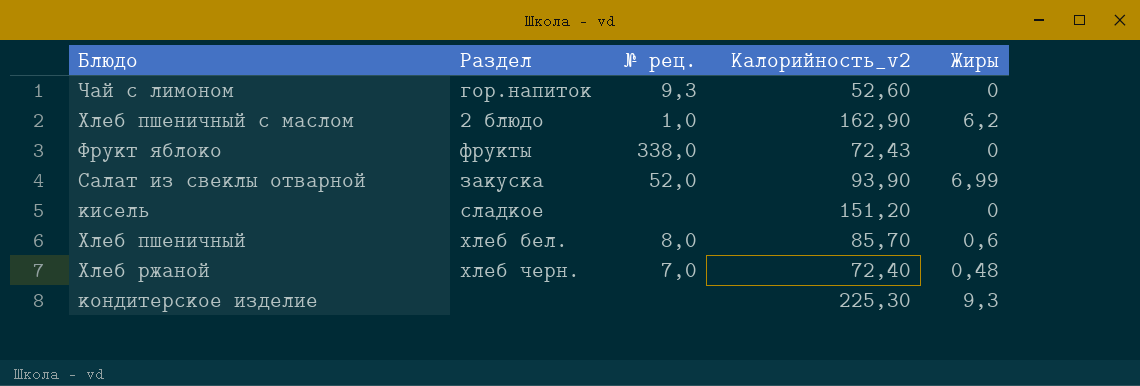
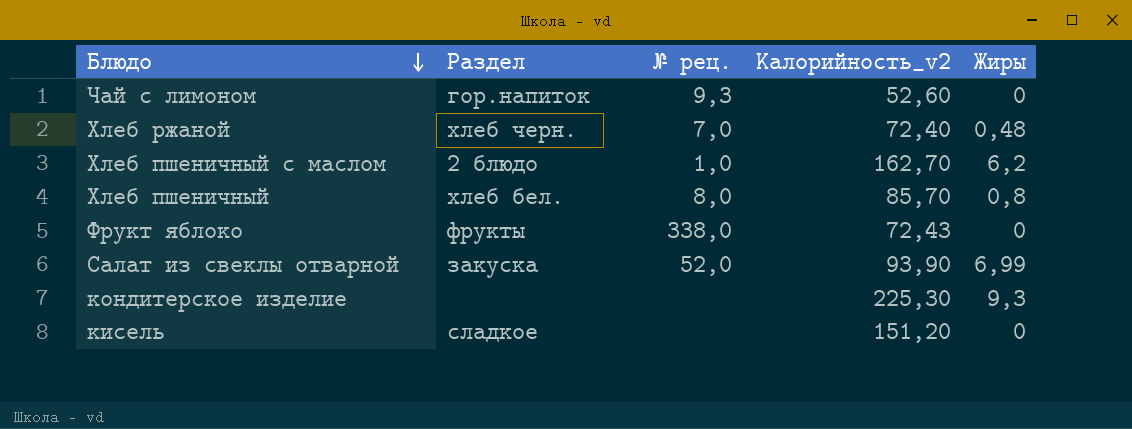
row order: none -> Блюдо descending
Хлеб пшеничный с маслом | Калорийность_v2: 162,90 -> 162,70
Хлеб пшеничный | Жиры: 0,6 -> 0,8

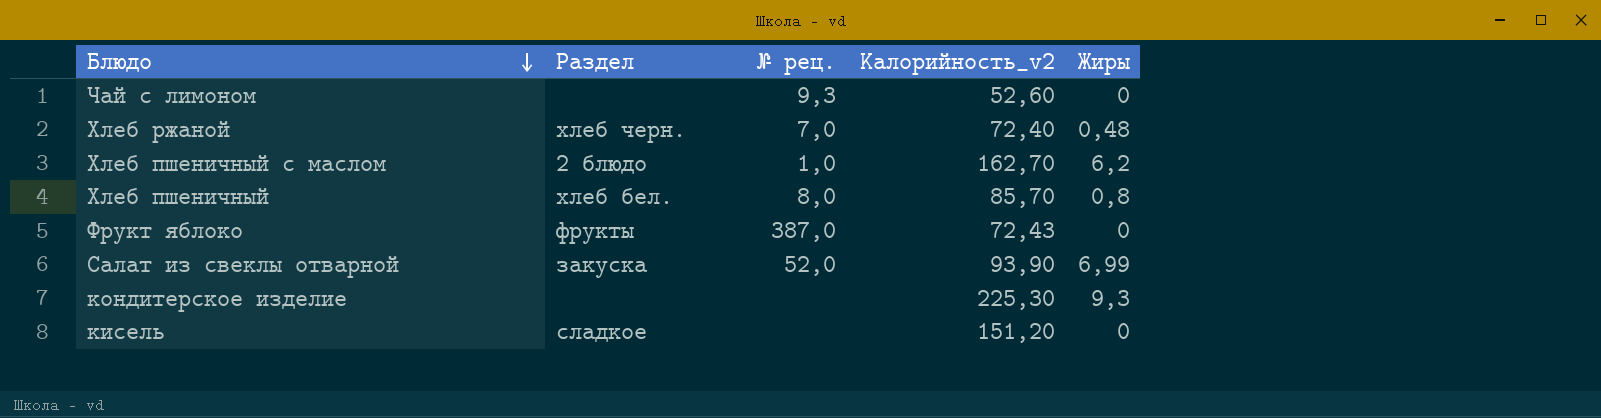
Чай с лимоном | Раздел: гор.напиток -> none
Фрукт яблоко | № рец.: 338,0 -> 387,0

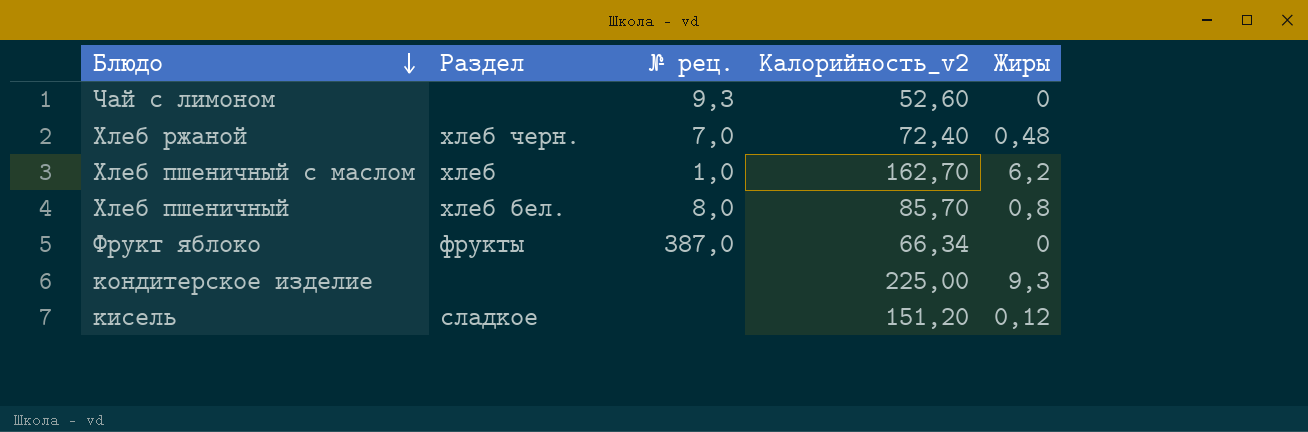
row Салат из свеклы отварной: закуска | 52,0 | 93,90 | 6,99 -> none
Хлеб пшеничный с маслом | Раздел: 2 блюдо -> хлеб
Фрукт яблоко | Калорийность_v2: 72,43 -> 66,34
кондитерское изделие | Калорийность_v2: 225,30 -> 225,00
кисель | Жиры: 0 -> 0,12

